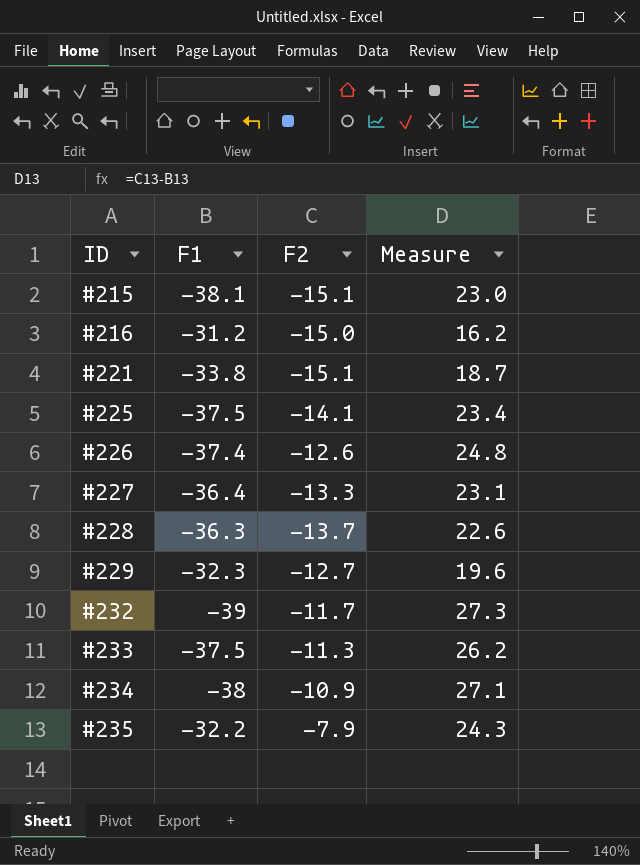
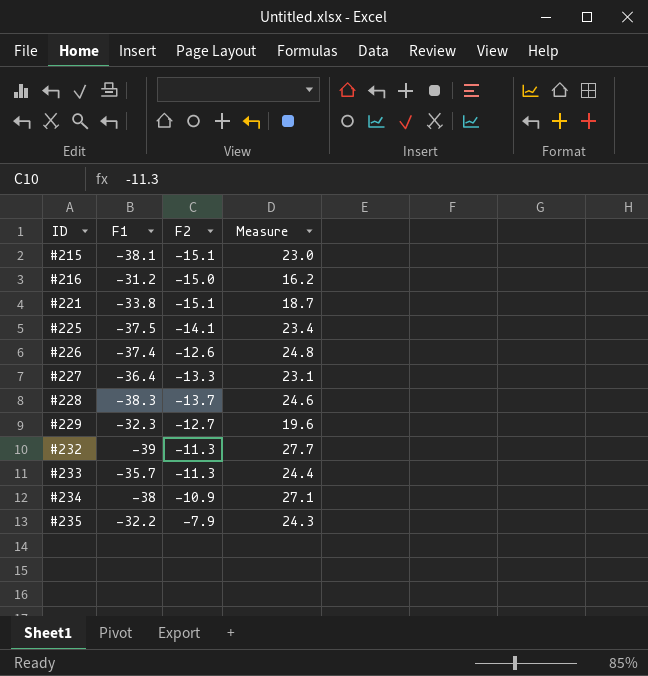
#228 | F1: -36.3 -> -38.3
#228 | Measure: 22.6 -> 24.6
#232 | F2: -11.7 -> -11.3
#232 | Measure: 27.3 -> 27.7
#233 | F1: -37.5 -> -35.7
#233 | Measure: 26.2 -> 24.4

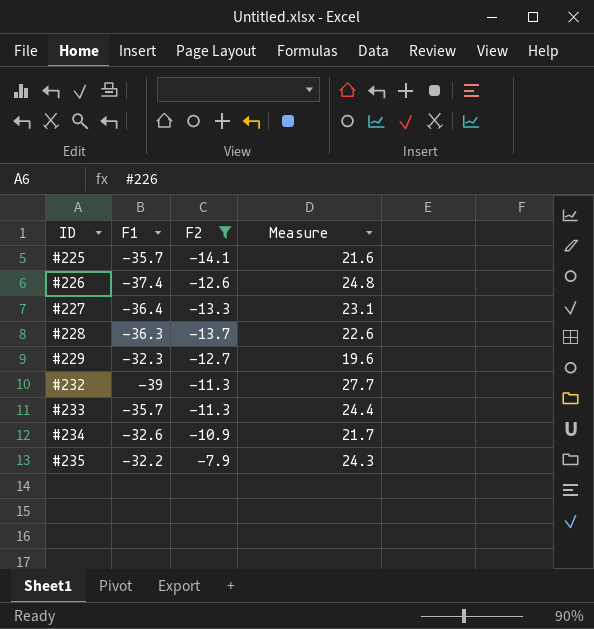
filter: none -> F2 >= -14.1
#225 | F1: -37.5 -> -35.7
#225 | Measure: 23.4 -> 21.6
#228 | F1: -38.3 -> -36.3
#228 | Measure: 24.6 -> 22.6
#234 | F1: -38 -> -32.6
#234 | Measure: 27.1 -> 21.7

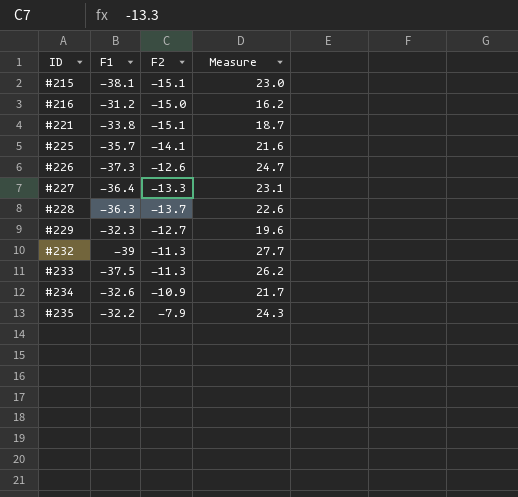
filter: F2 >= -14.1 -> none
#226 | F1: -37.4 -> -37.3
#226 | Measure: 24.8 -> 24.7
#233 | F1: -35.7 -> -37.5
#233 | Measure: 24.4 -> 26.2

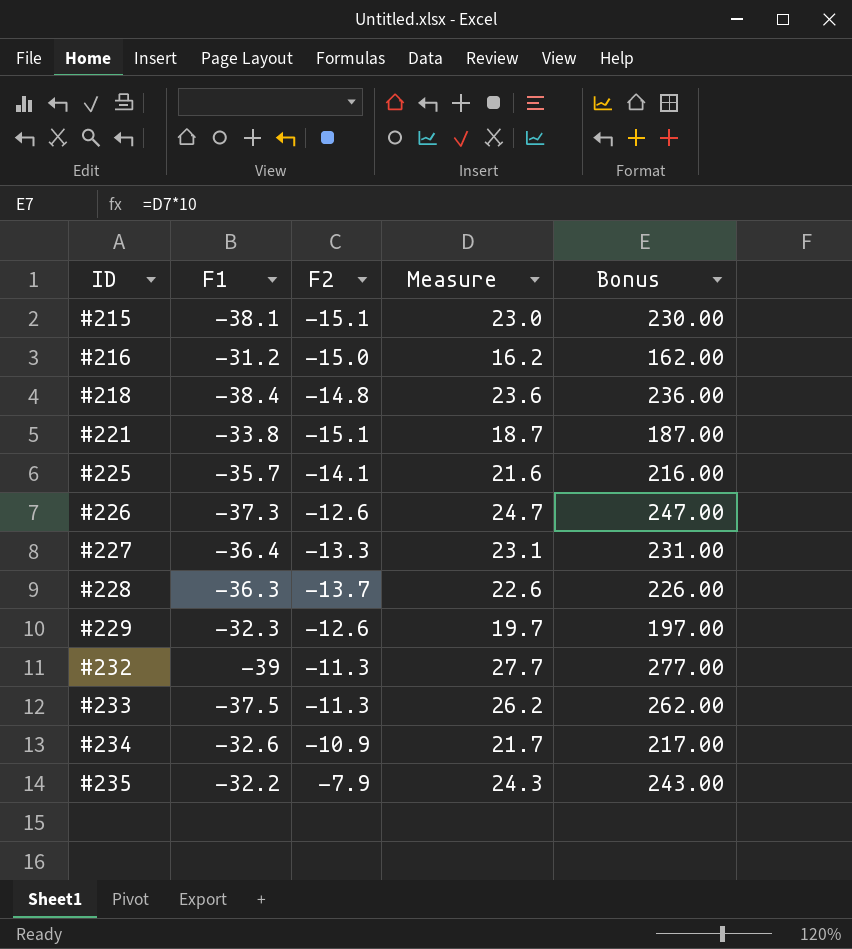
column Bonus | formula: none -> [Measure] * 10
row #218: none -> -38.4 | -14.8 | 23.6 | 236.00
#229 | F2: -12.7 -> -12.6
#229 | Measure: 19.6 -> 19.7

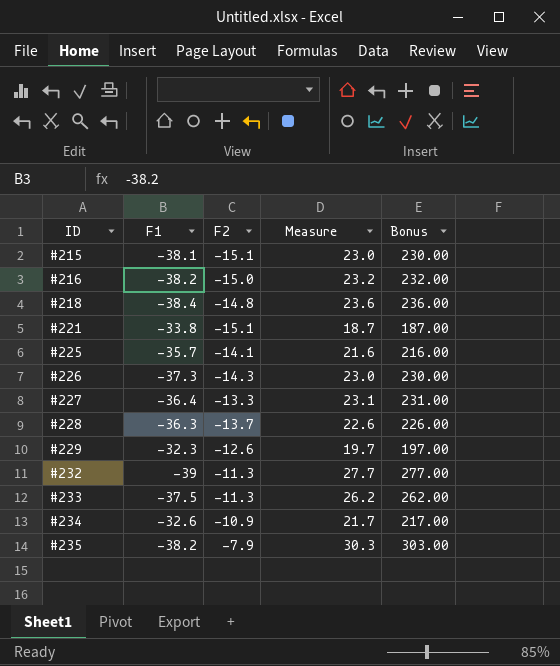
#216 | F1: -31.2 -> -38.2
#216 | Measure: 16.2 -> 23.2
#216 | Bonus: 162.00 -> 232.00
#226 | F2: -12.6 -> -14.3
#226 | Measure: 24.7 -> 23.0
#226 | Bonus: 247.00 -> 230.00
#235 | F1: -32.2 -> -38.2
#235 | Measure: 24.3 -> 30.3
#235 | Bonus: 243.00 -> 303.00

